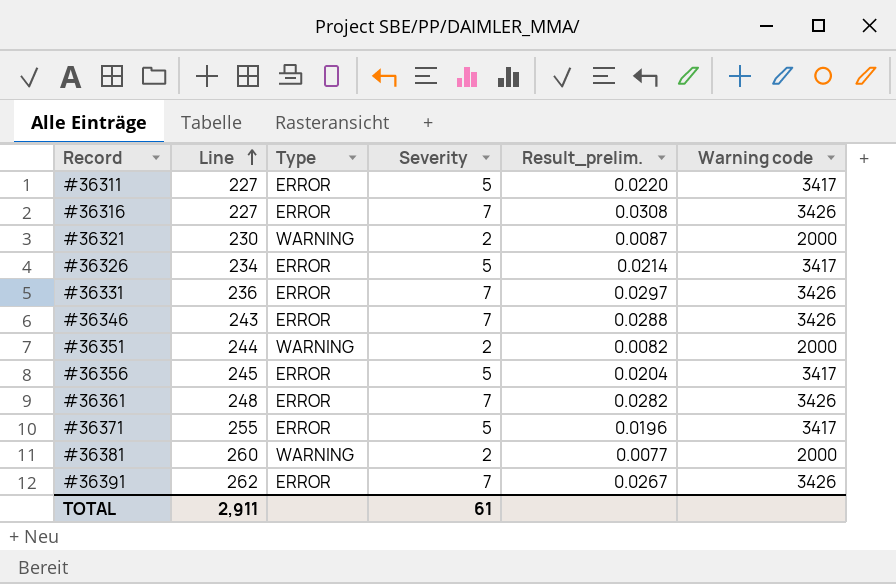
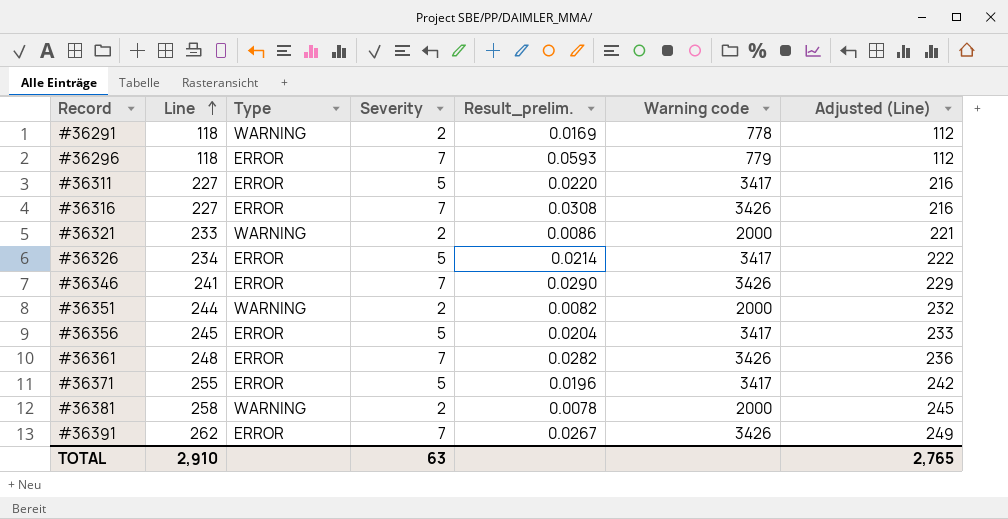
column Adjusted (Line) | formula: none -> [Line] * 0.95
row #36331: 236 | ERROR | 7 | 0.0297 | 3426 -> none
row #36291: none -> 118 | WARNING | 2 | 0.0169 | 778 | 112
row #36296: none -> 118 | ERROR | 7 | 0.0593 | 779 | 112
#36321 | Line: 230 -> 233
#36321 | Result_prelim.: 0.0087 -> 0.0086
#36346 | Line: 243 -> 241
#36346 | Result_prelim.: 0.0288 -> 0.0290
#36381 | Line: 260 -> 258
#36381 | Result_prelim.: 0.0077 -> 0.0078
TOTAL | Line: 2,911 -> 2,910
TOTAL | Severity: 61 -> 63

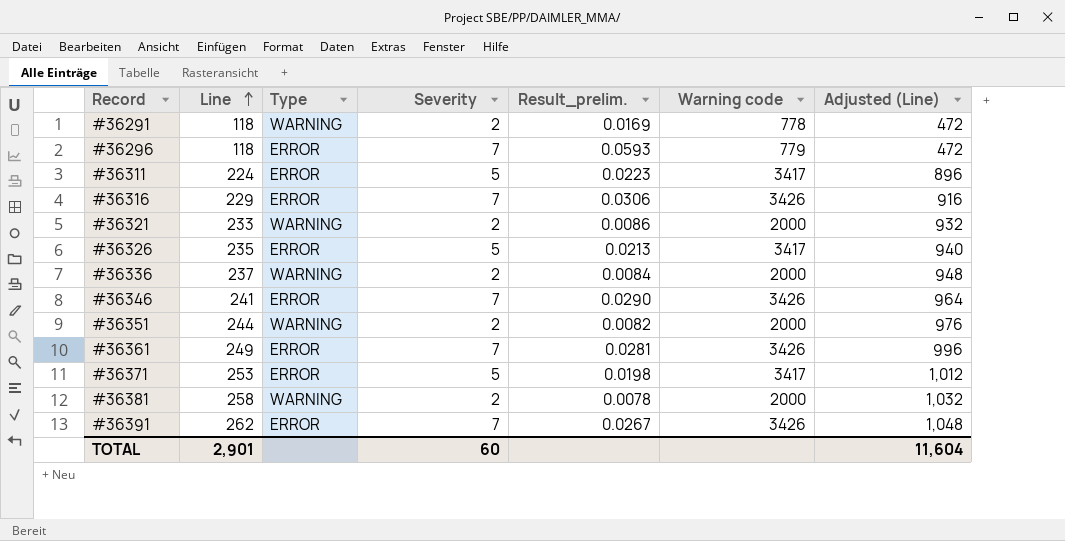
column Adjusted (Line) | formula: [Line] * 0.95 -> [Line] * 4
row #36356: 245 | ERROR | 5 | 0.0204 | 3417 | 233 -> none
#36311 | Line: 227 -> 224
#36311 | Result_prelim.: 0.0220 -> 0.0223
#36316 | Line: 227 -> 229
#36316 | Result_prelim.: 0.0308 -> 0.0306
#36326 | Line: 234 -> 235
#36326 | Result_prelim.: 0.0214 -> 0.0213
row #36336: none -> 237 | WARNING | 2 | 0.0084 | 2000 | 948
#36361 | Line: 248 -> 249
#36361 | Result_prelim.: 0.0282 -> 0.0281
#36371 | Line: 255 -> 253
#36371 | Result_prelim.: 0.0196 -> 0.0198
TOTAL | Line: 2,910 -> 2,901
TOTAL | Severity: 63 -> 60
TOTAL | Adjusted (Line): 2,765 -> 11,604

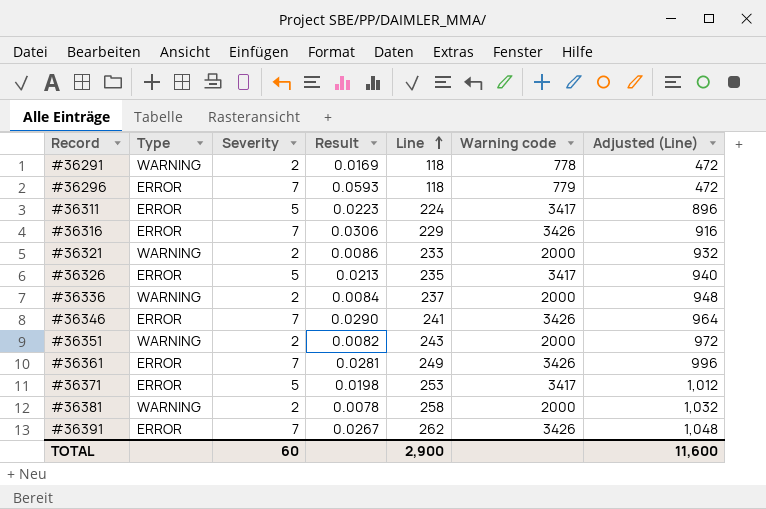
column name: Result_prelim. -> Result
column Line | position: 2 -> 5
#36351 | Line: 244 -> 243
#36351 | Adjusted (Line): 976 -> 972
TOTAL | Line: 2,901 -> 2,900
TOTAL | Adjusted (Line): 11,604 -> 11,600

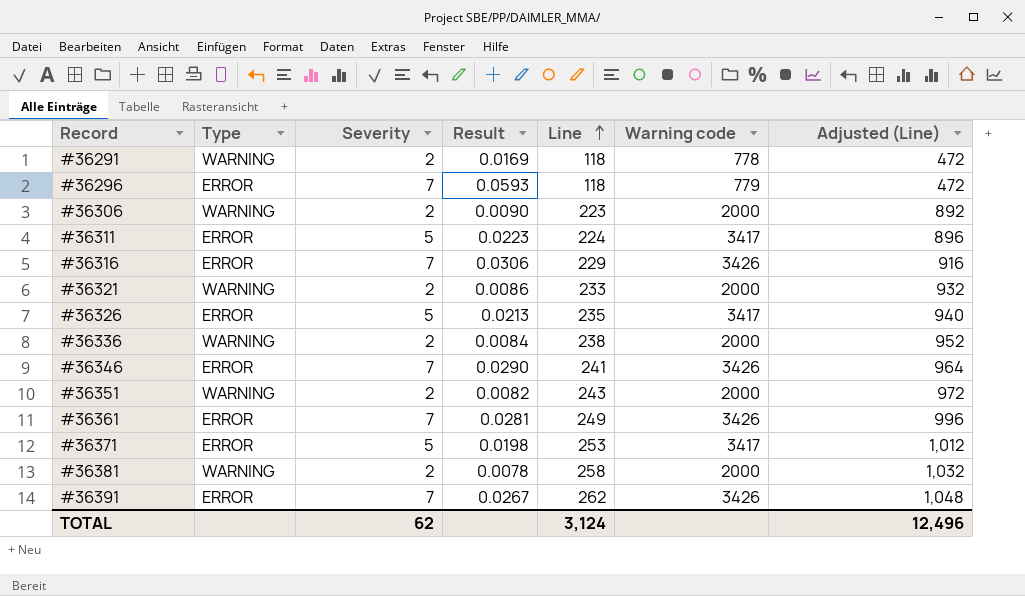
row #36306: none -> WARNING | 2 | 0.0090 | 223 | 2000 | 892
#36336 | Line: 237 -> 238
#36336 | Adjusted (Line): 948 -> 952
TOTAL | Severity: 60 -> 62
TOTAL | Line: 2,900 -> 3,124
TOTAL | Adjusted (Line): 11,600 -> 12,496

